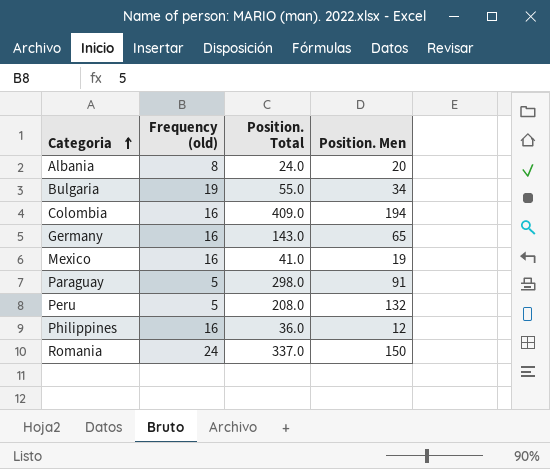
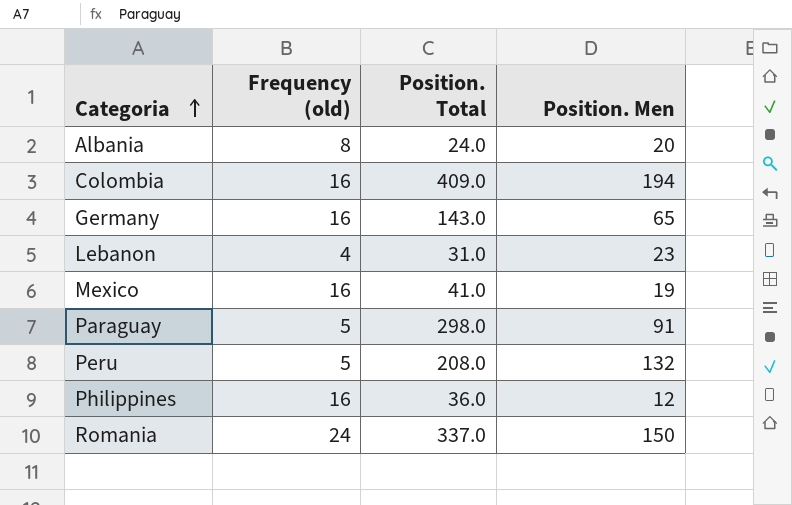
row Bulgaria: 19 | 55.0 | 34 -> none
row Lebanon: none -> 4 | 31.0 | 23

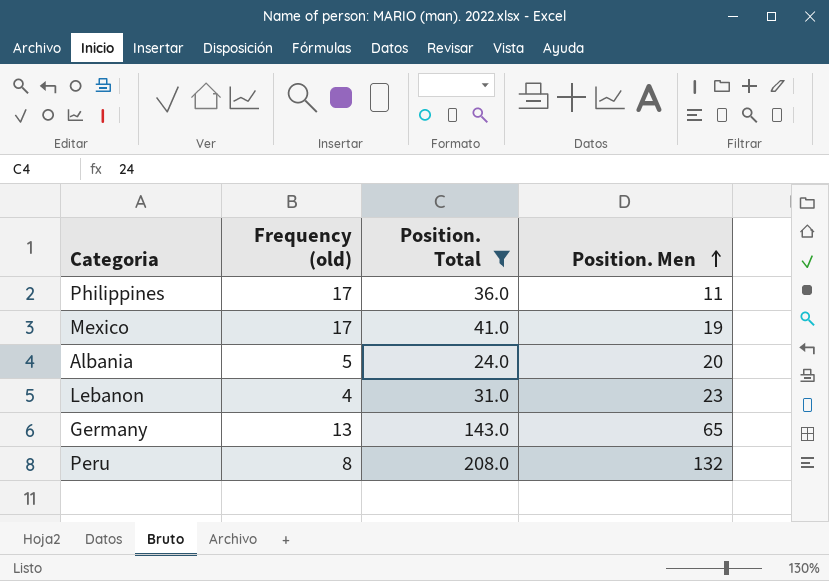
filter: none -> Position. Total <= 208.0
row order: Categoria ascending -> Position. Men ascending
Philippines | Frequency (old): 16 -> 17
Philippines | Position. Men: 12 -> 11
Mexico | Frequency (old): 16 -> 17
Albania | Frequency (old): 8 -> 5
Germany | Frequency (old): 16 -> 13
Peru | Frequency (old): 5 -> 8

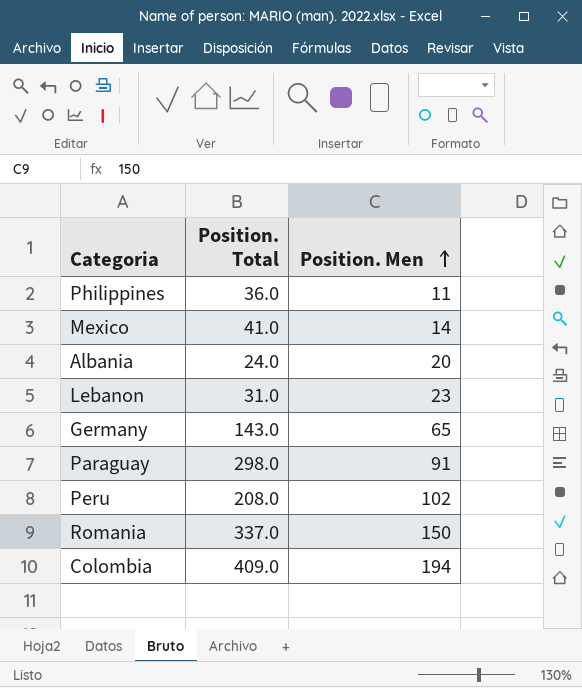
filter: Position. Total <= 208.0 -> none
column Frequency (old) | position: 2 -> none
Mexico | Position. Men: 19 -> 14
Peru | Position. Men: 132 -> 102

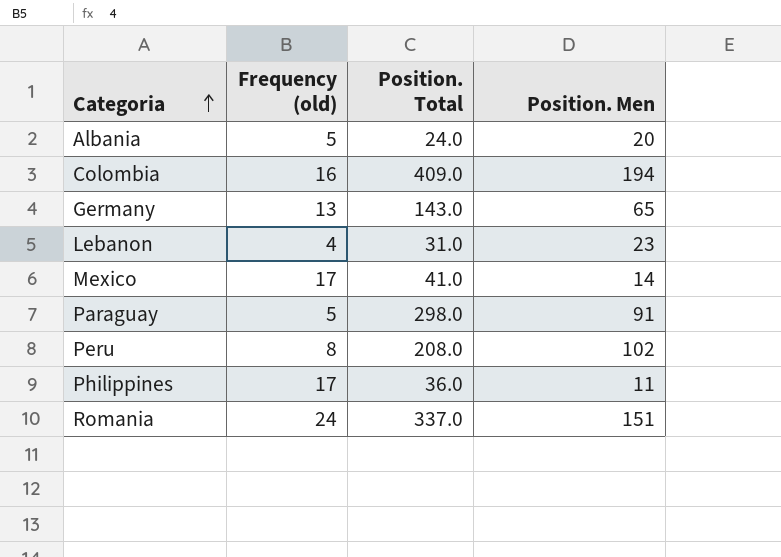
row order: Position. Men ascending -> Categoria ascending
column Frequency (old) | position: none -> 2
Romania | Position. Men: 150 -> 151

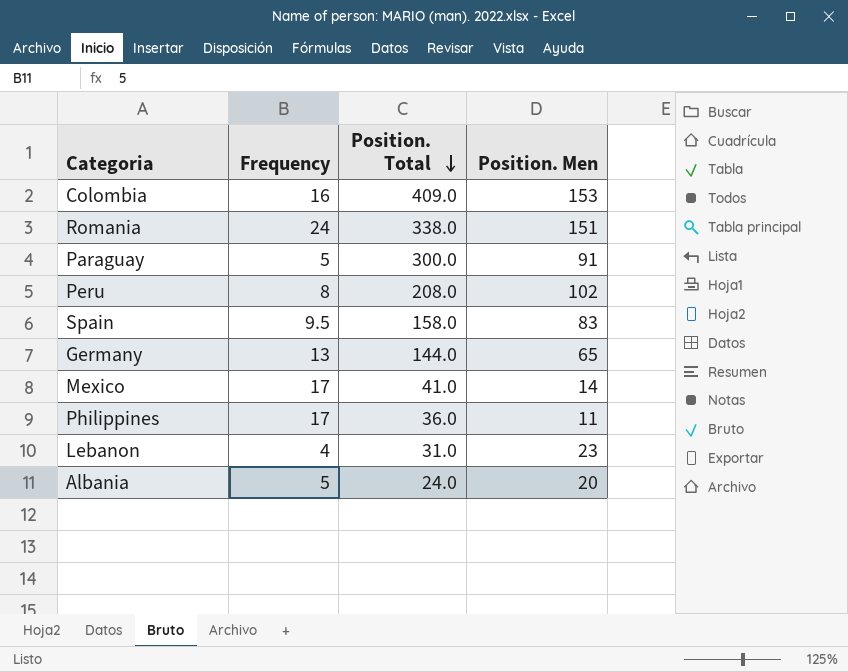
row order: Categoria ascending -> Position. Total descending
column name: Frequency (old) -> Frequency
Colombia | Position. Men: 194 -> 153
Romania | Position. Total: 337.0 -> 338.0
Paraguay | Position. Total: 298.0 -> 300.0
row Spain: none -> 9.5 | 158.0 | 83
Germany | Position. Total: 143.0 -> 144.0

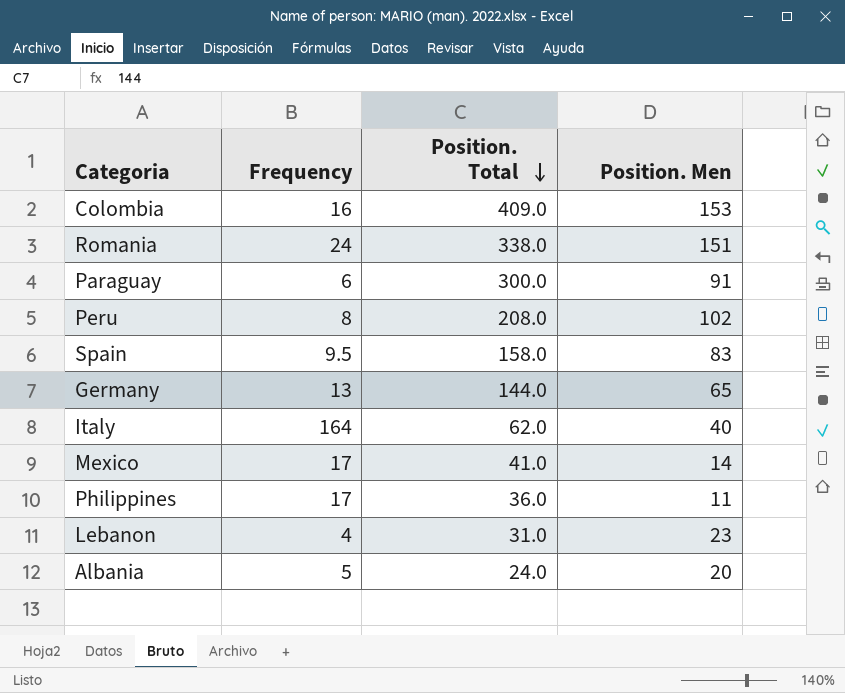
Paraguay | Frequency: 5 -> 6
row Italy: none -> 164 | 62.0 | 40

